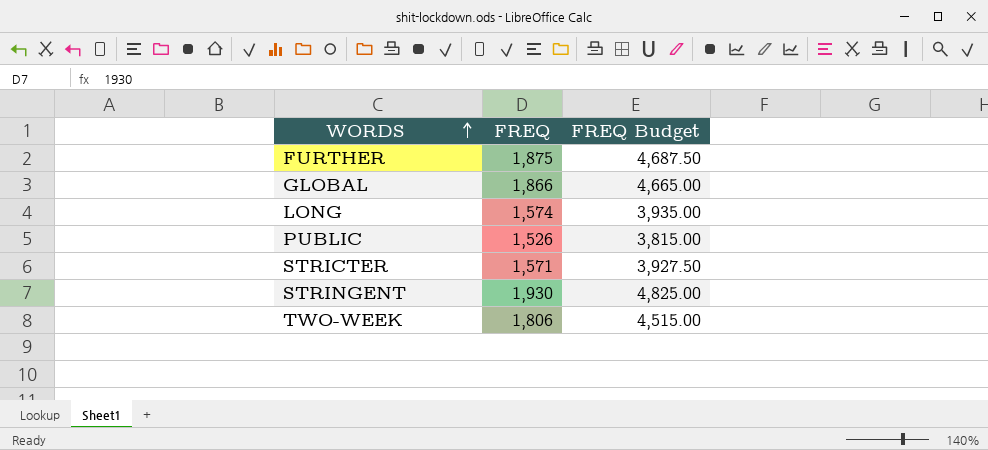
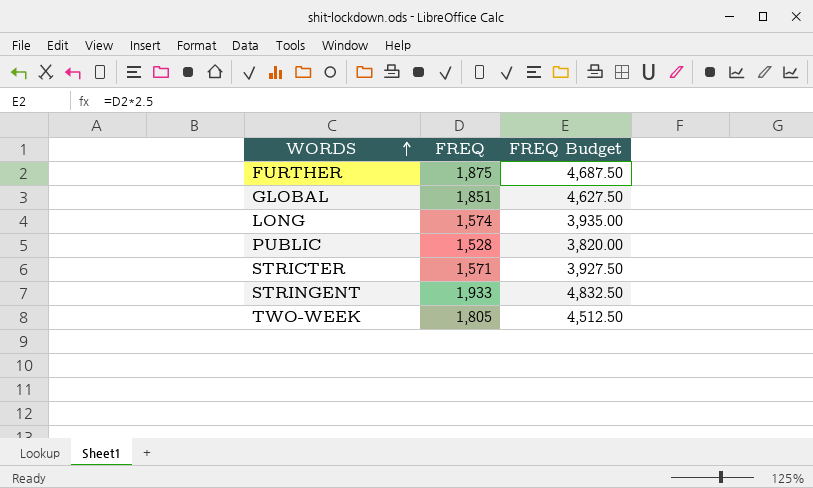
GLOBAL | FREQ: 1,866 -> 1,851
GLOBAL | FREQ Budget: 4,665.00 -> 4,627.50
PUBLIC | FREQ: 1,526 -> 1,528
PUBLIC | FREQ Budget: 3,815.00 -> 3,820.00
STRINGENT | FREQ: 1,930 -> 1,933
STRINGENT | FREQ Budget: 4,825.00 -> 4,832.50
TWO-WEEK | FREQ: 1,806 -> 1,805
TWO-WEEK | FREQ Budget: 4,515.00 -> 4,512.50

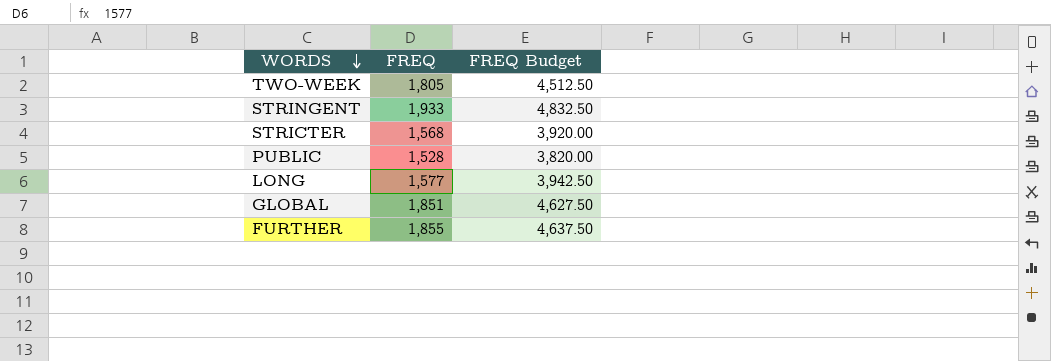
row order: WORDS ascending -> WORDS descending
STRICTER | FREQ: 1,571 -> 1,568
STRICTER | FREQ Budget: 3,927.50 -> 3,920.00
LONG | FREQ: 1,574 -> 1,577
LONG | FREQ Budget: 3,935.00 -> 3,942.50
FURTHER | FREQ: 1,875 -> 1,855
FURTHER | FREQ Budget: 4,687.50 -> 4,637.50

